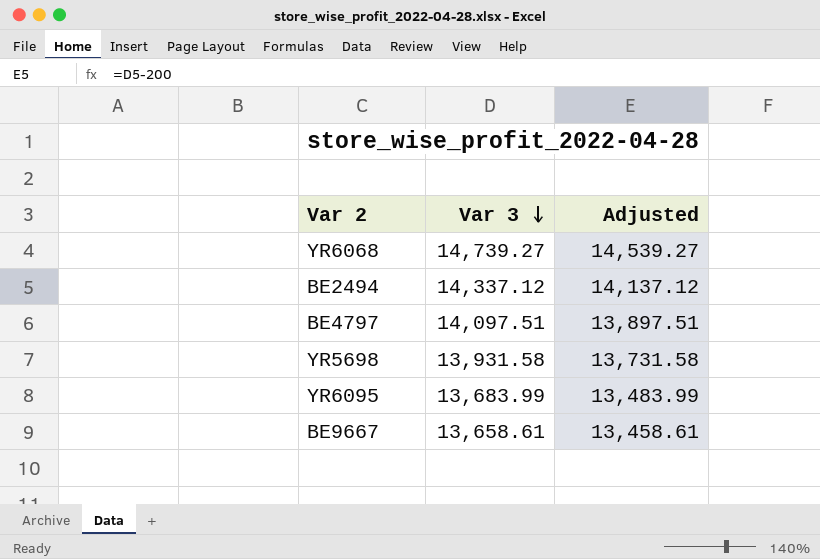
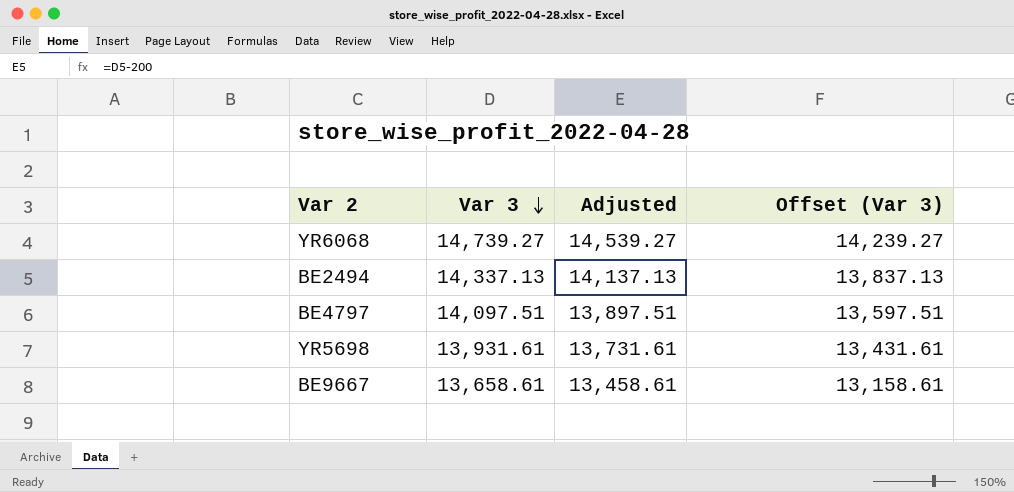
column Offset (Var 3) | formula: none -> [Var 3] - 500
row YR6095: 13,683.99 | 13,483.99 -> none
BE2494 | Var 3: 14,337.12 -> 14,337.13
BE2494 | Adjusted: 14,137.12 -> 14,137.13
YR5698 | Var 3: 13,931.58 -> 13,931.61
YR5698 | Adjusted: 13,731.58 -> 13,731.61

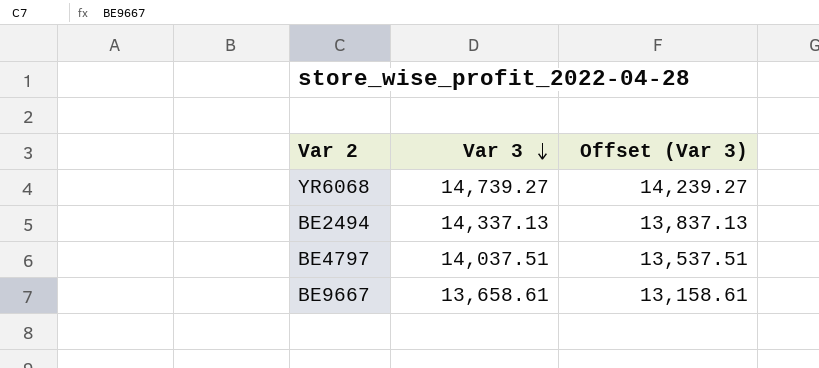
column Adjusted | formula: [Var 3] - 200 -> none
row YR5698: 13,931.61 | 13,731.61 | 13,431.61 -> none
BE4797 | Var 3: 14,097.51 -> 14,037.51
BE4797 | Offset (Var 3): 13,597.51 -> 13,537.51

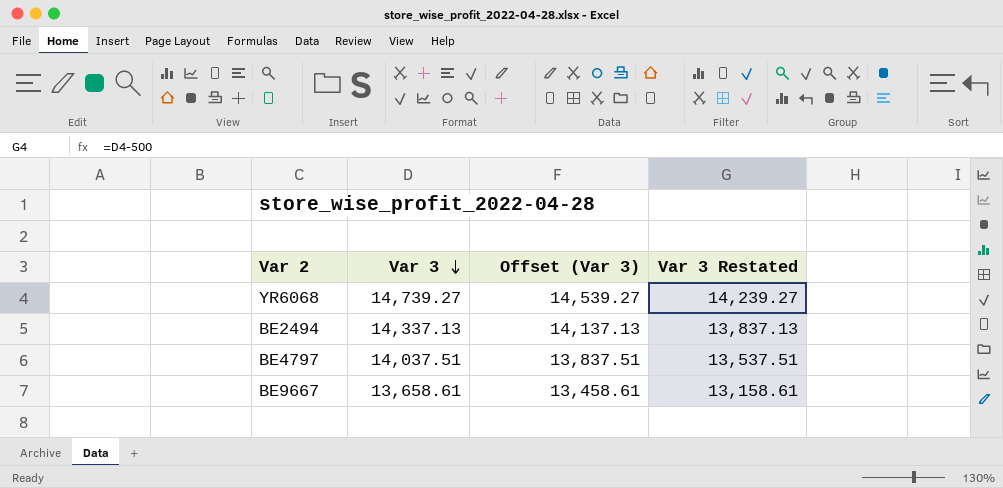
column Offset (Var 3) | formula: [Var 3] - 500 -> [Var 3] - 200
column Var 3 Restated | formula: none -> [Var 3] - 500

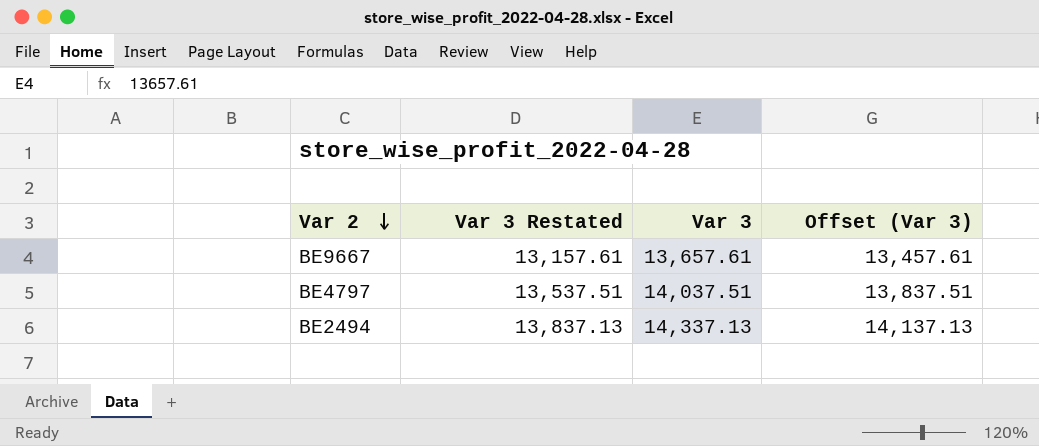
row order: Var 3 descending -> Var 2 descending
column Var 3 Restated | position: 4 -> 2
row YR6068: 14,739.27 | 14,539.27 | 14,239.27 -> none
BE9667 | Var 3 Restated: 13,158.61 -> 13,157.61
BE9667 | Var 3: 13,658.61 -> 13,657.61
BE9667 | Offset (Var 3): 13,458.61 -> 13,457.61

